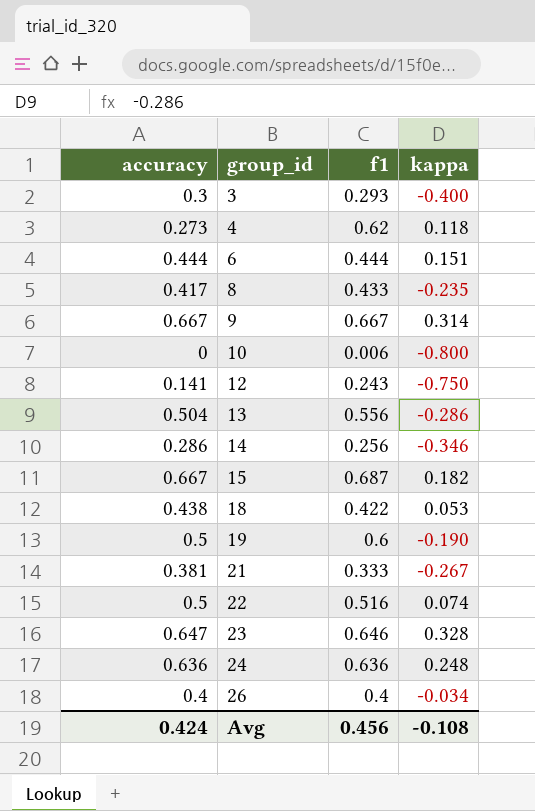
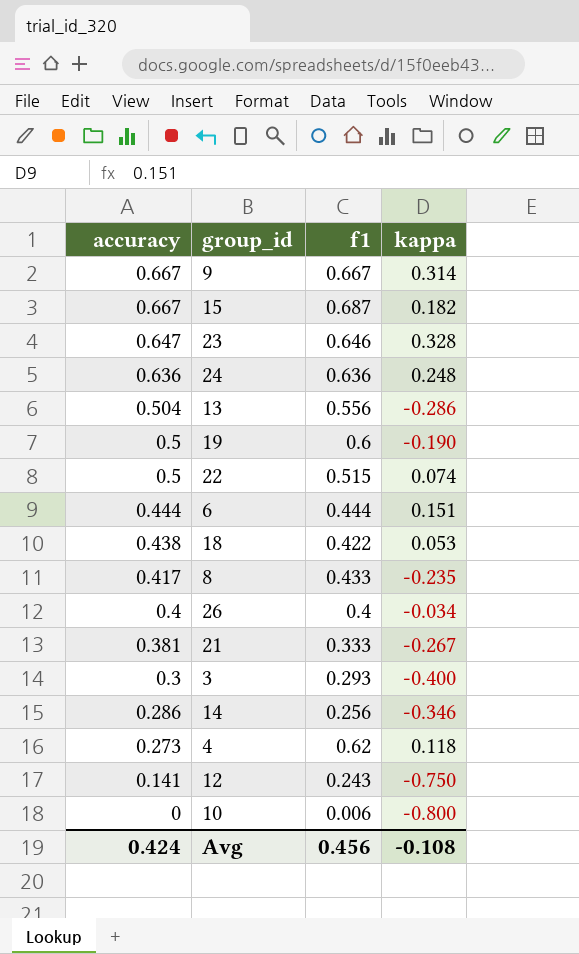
row order: group_id ascending -> accuracy descending
22 | f1: 0.516 -> 0.515

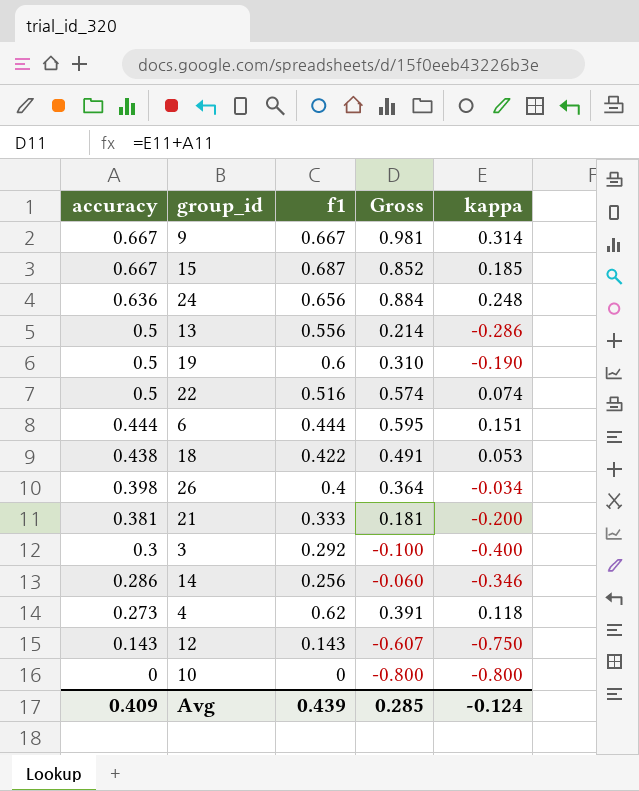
column Gross | formula: none -> [accuracy] + [kappa]
row 23: 0.647 | 0.646 | 0.328 -> none
row 8: 0.417 | 0.433 | -0.235 -> none
15 | kappa: 0.182 -> 0.185
24 | f1: 0.636 -> 0.656
13 | accuracy: 0.504 -> 0.5
22 | f1: 0.515 -> 0.516
26 | accuracy: 0.4 -> 0.398
21 | kappa: -0.267 -> -0.200
3 | f1: 0.293 -> 0.292
12 | accuracy: 0.141 -> 0.143
12 | f1: 0.243 -> 0.143
10 | f1: 0.006 -> 0
Avg | accuracy: 0.424 -> 0.409
Avg | f1: 0.456 -> 0.439
Avg | kappa: -0.108 -> -0.124

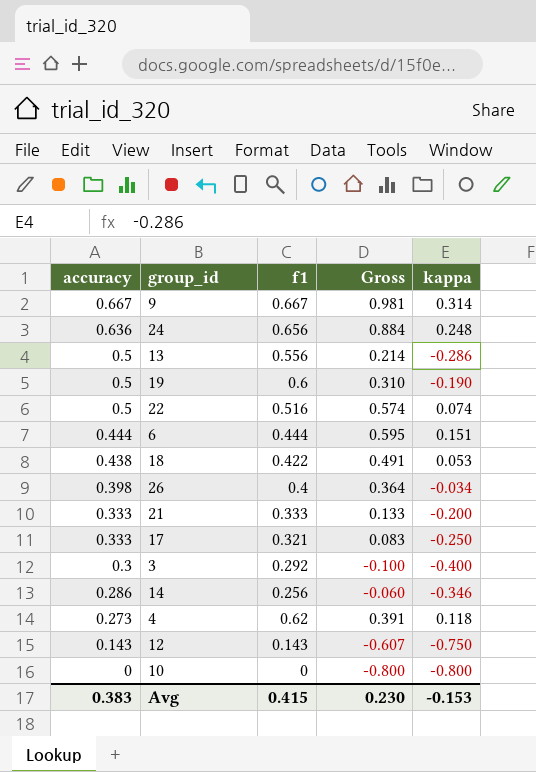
row 15: 0.667 | 0.687 | 0.852 | 0.185 -> none
21 | accuracy: 0.381 -> 0.333
21 | Gross: 0.181 -> 0.133
row 17: none -> 0.333 | 0.321 | 0.083 | -0.250
Avg | accuracy: 0.409 -> 0.383
Avg | f1: 0.439 -> 0.415
Avg | Gross: 0.285 -> 0.230
Avg | kappa: -0.124 -> -0.153

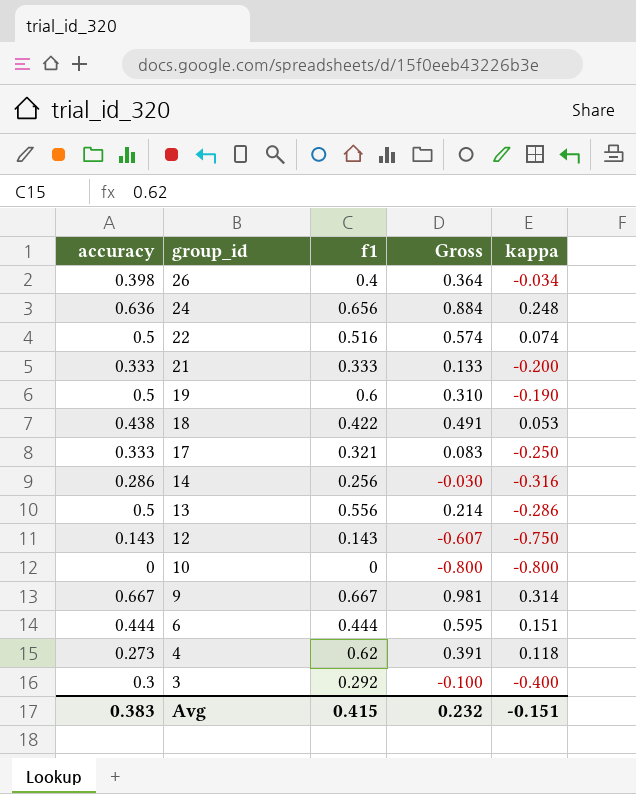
row order: accuracy descending -> group_id descending
14 | Gross: -0.060 -> -0.030
14 | kappa: -0.346 -> -0.316
Avg | Gross: 0.230 -> 0.232
Avg | kappa: -0.153 -> -0.151

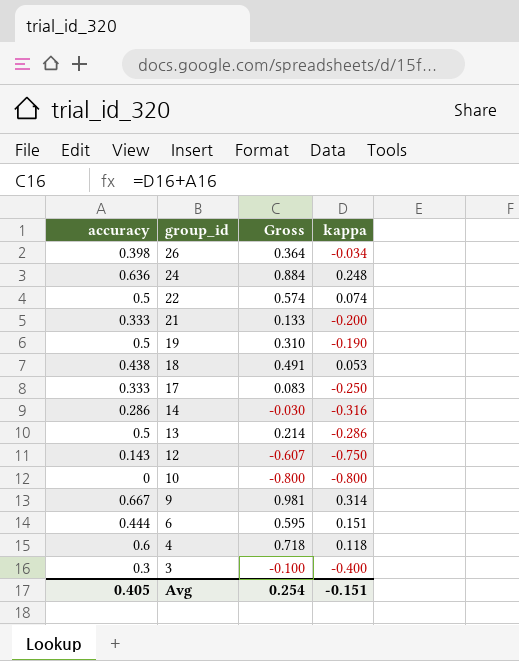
column f1 | position: 3 -> none
4 | accuracy: 0.273 -> 0.6
4 | Gross: 0.391 -> 0.718
Avg | accuracy: 0.383 -> 0.405
Avg | Gross: 0.232 -> 0.254

